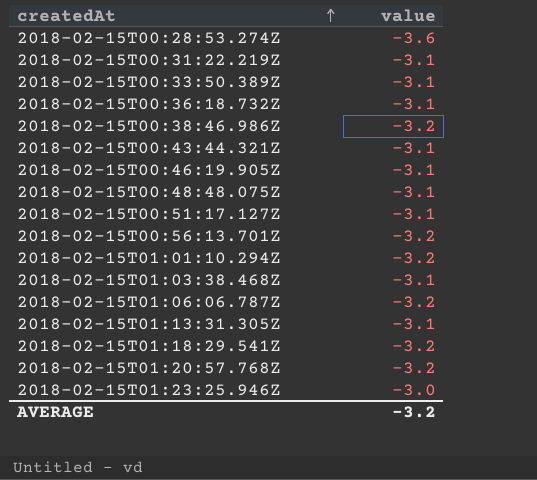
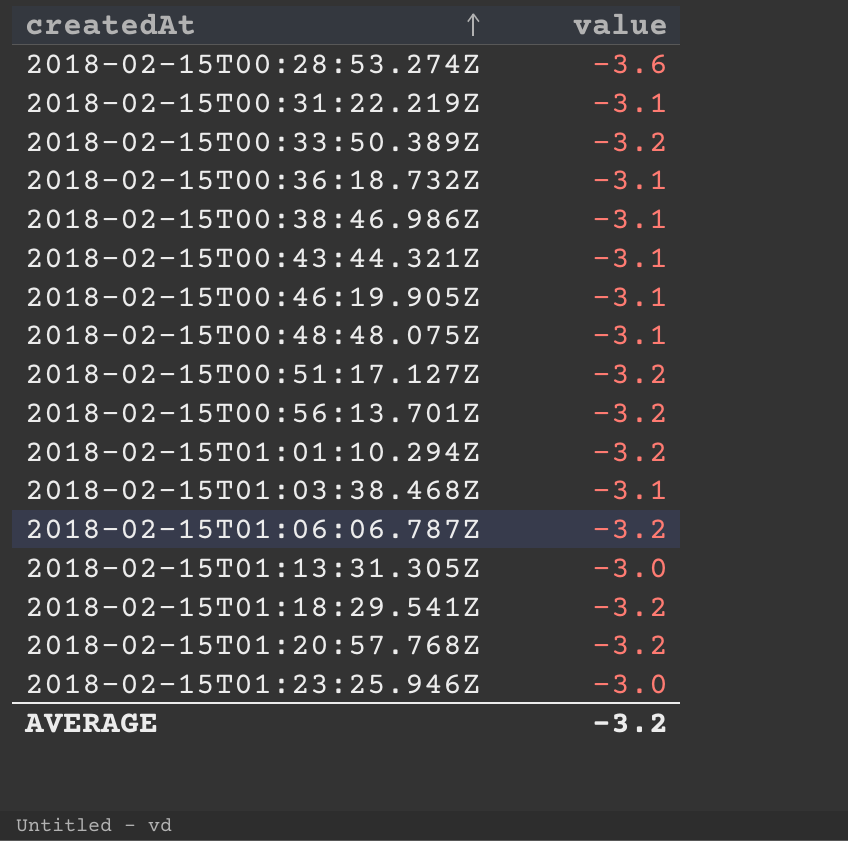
2018-02-15T00:33:50.389Z | value: -3.1 -> -3.2
2018-02-15T00:38:46.986Z | value: -3.2 -> -3.1
2018-02-15T00:51:17.127Z | value: -3.1 -> -3.2
2018-02-15T01:13:31.305Z | value: -3.1 -> -3.0

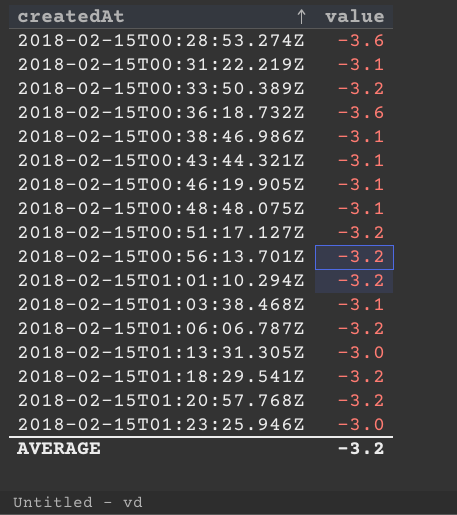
2018-02-15T00:36:18.732Z | value: -3.1 -> -3.6

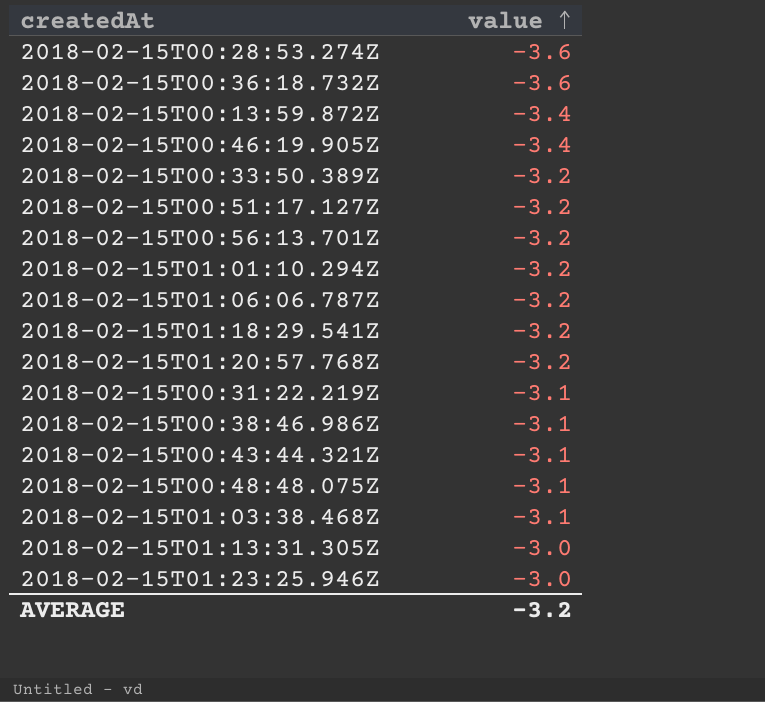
row order: createdAt ascending -> value ascending
row 2018-02-15T00:13:59.872Z: none -> -3.4
2018-02-15T00:46:19.905Z | value: -3.1 -> -3.4

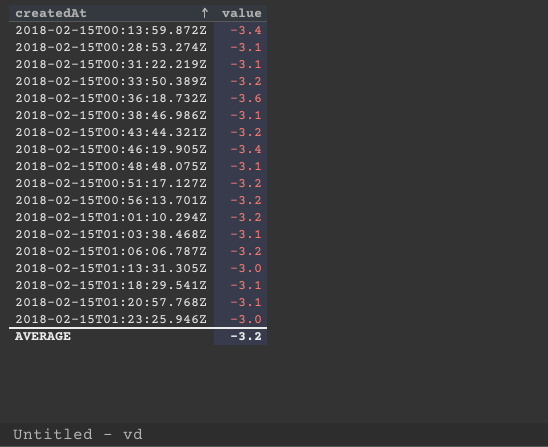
row order: value ascending -> createdAt ascending
2018-02-15T00:28:53.274Z | value: -3.6 -> -3.1
2018-02-15T00:43:44.321Z | value: -3.1 -> -3.2
2018-02-15T01:18:29.541Z | value: -3.2 -> -3.1
2018-02-15T01:20:57.768Z | value: -3.2 -> -3.1

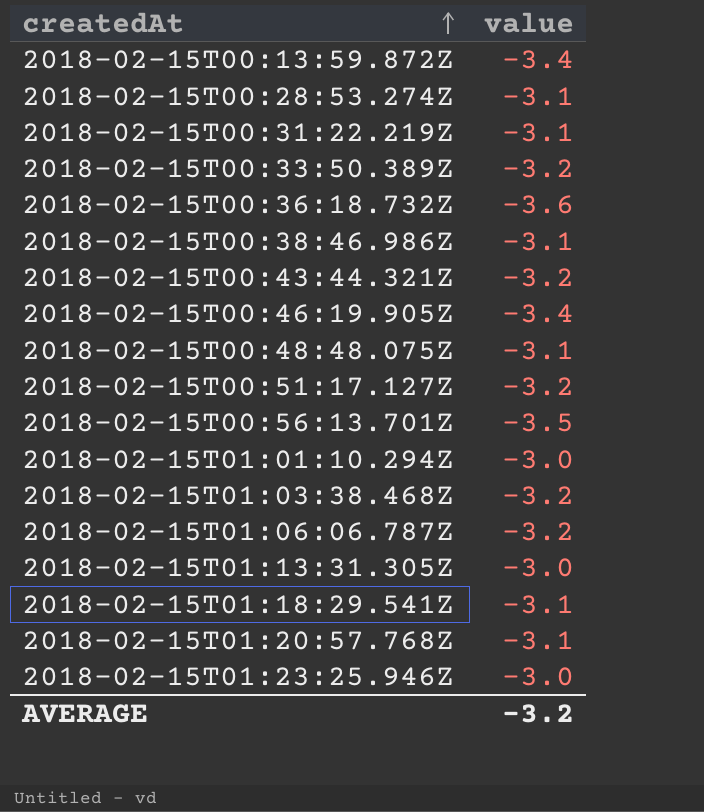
2018-02-15T00:56:13.701Z | value: -3.2 -> -3.5
2018-02-15T01:01:10.294Z | value: -3.2 -> -3.0
2018-02-15T01:03:38.468Z | value: -3.1 -> -3.2

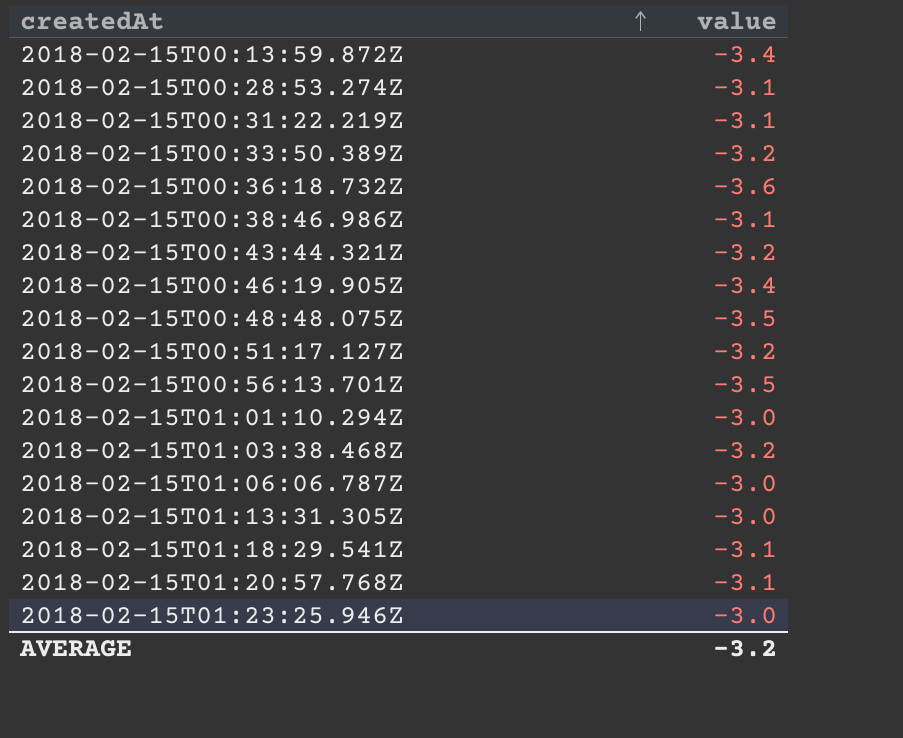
2018-02-15T00:48:48.075Z | value: -3.1 -> -3.5
2018-02-15T01:06:06.787Z | value: -3.2 -> -3.0

